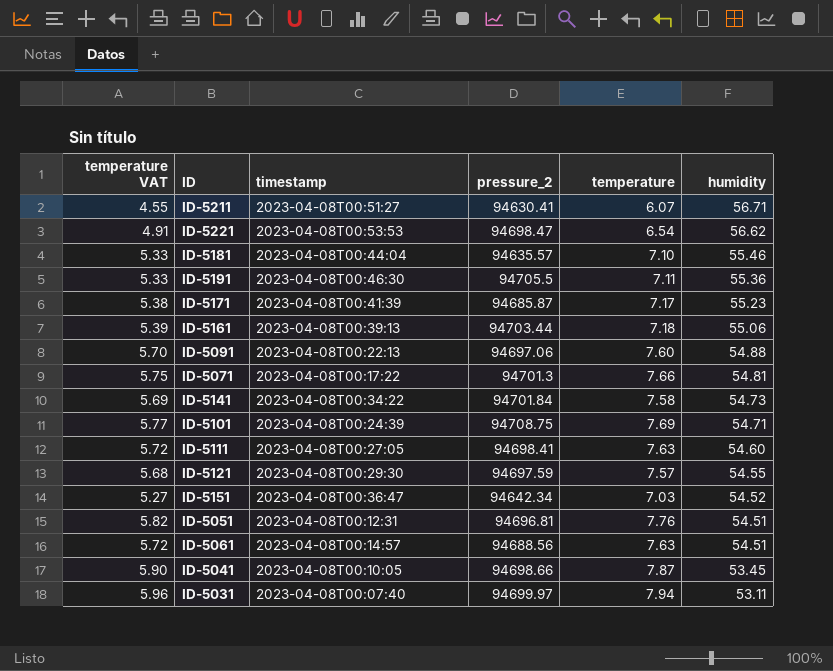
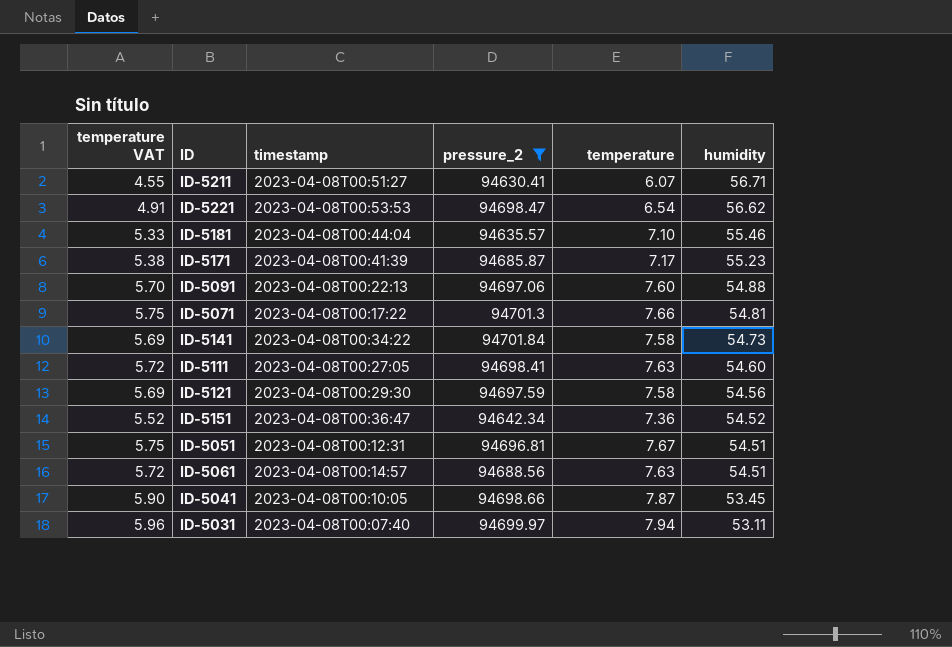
filter: none -> pressure_2 <= 94701.84
ID-5121 | temperature VAT: 5.68 -> 5.69
ID-5121 | temperature: 7.57 -> 7.58
ID-5121 | humidity: 54.55 -> 54.56
ID-5151 | temperature VAT: 5.27 -> 5.52
ID-5151 | temperature: 7.03 -> 7.36
ID-5051 | temperature VAT: 5.82 -> 5.75
ID-5051 | temperature: 7.76 -> 7.67

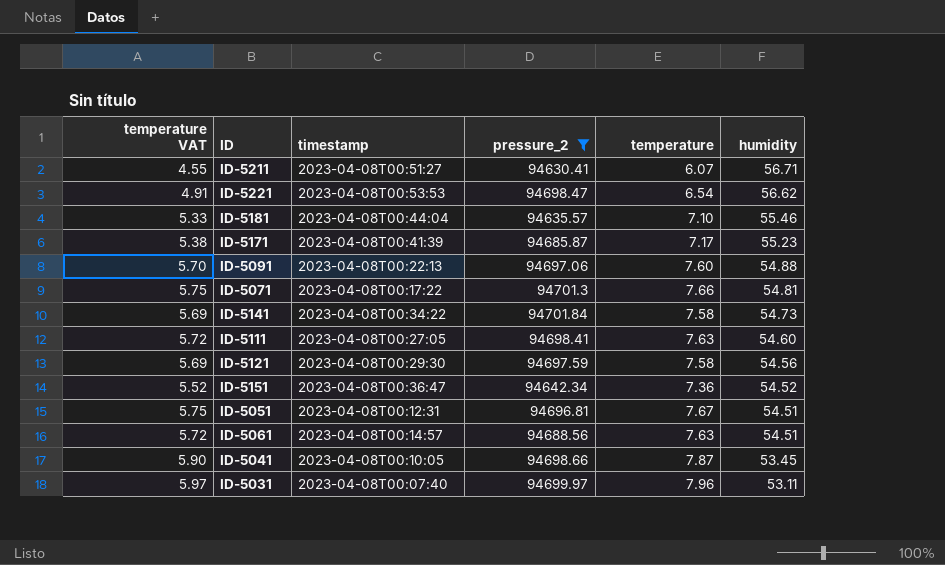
ID-5031 | temperature VAT: 5.96 -> 5.97
ID-5031 | temperature: 7.94 -> 7.96

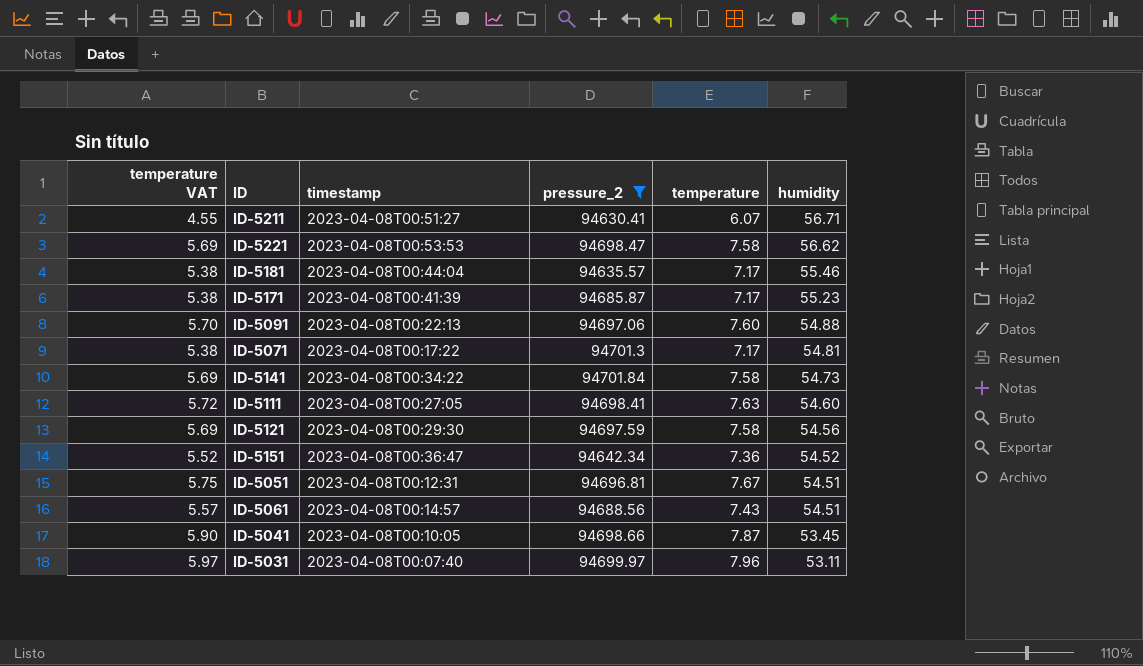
ID-5221 | temperature VAT: 4.91 -> 5.69
ID-5221 | temperature: 6.54 -> 7.58
ID-5181 | temperature VAT: 5.33 -> 5.38
ID-5181 | temperature: 7.10 -> 7.17
ID-5071 | temperature VAT: 5.75 -> 5.38
ID-5071 | temperature: 7.66 -> 7.17
ID-5061 | temperature VAT: 5.72 -> 5.57
ID-5061 | temperature: 7.63 -> 7.43

